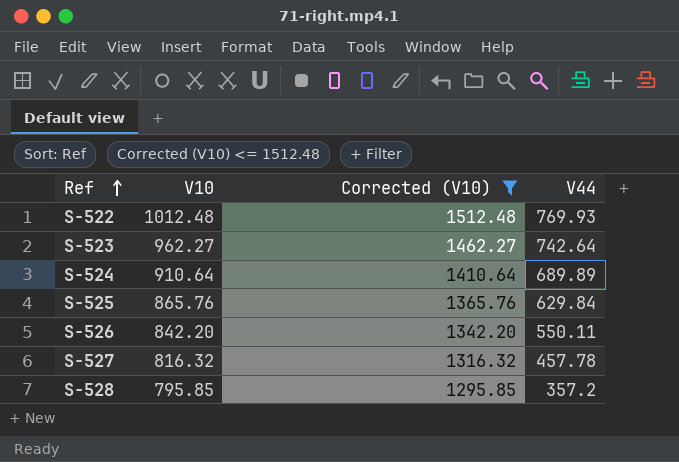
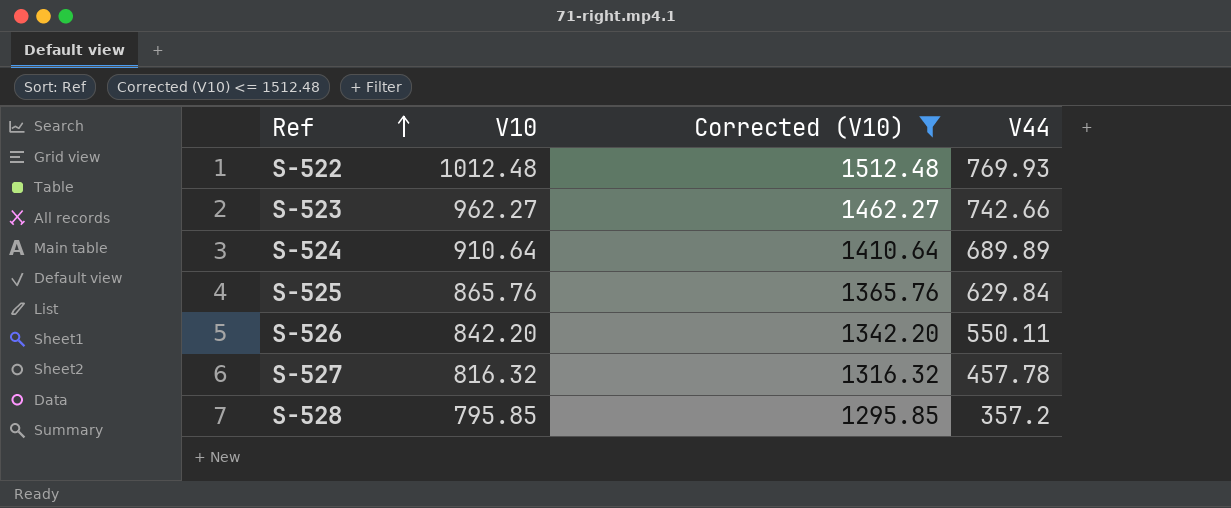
S-523 | V44: 742.64 -> 742.66

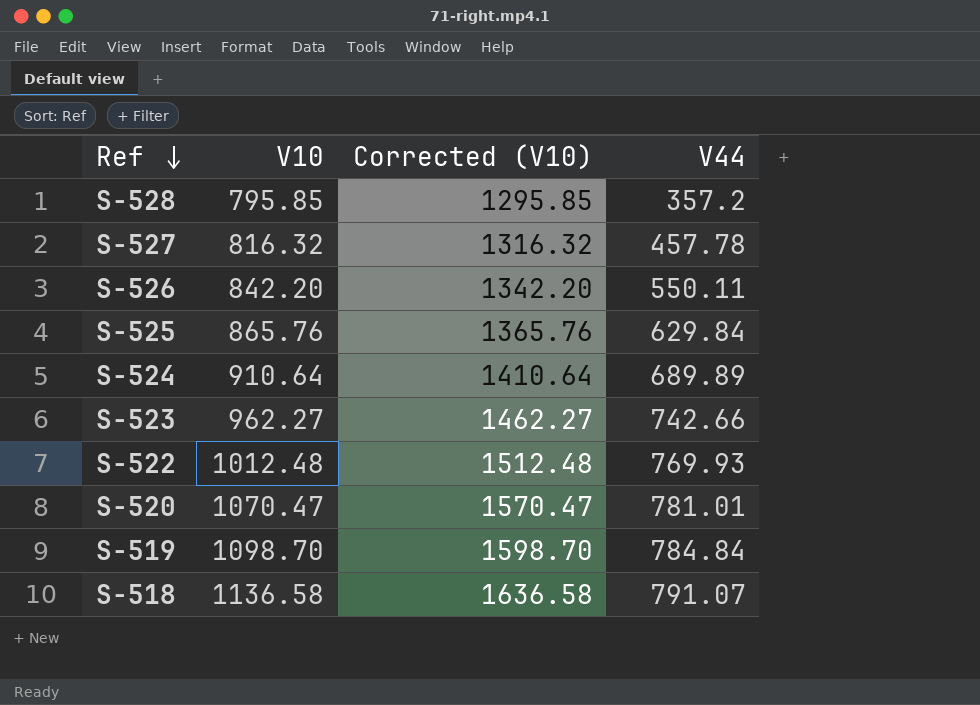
filter: Corrected (V10) <= 1512.48 -> none
row order: Ref ascending -> Ref descending

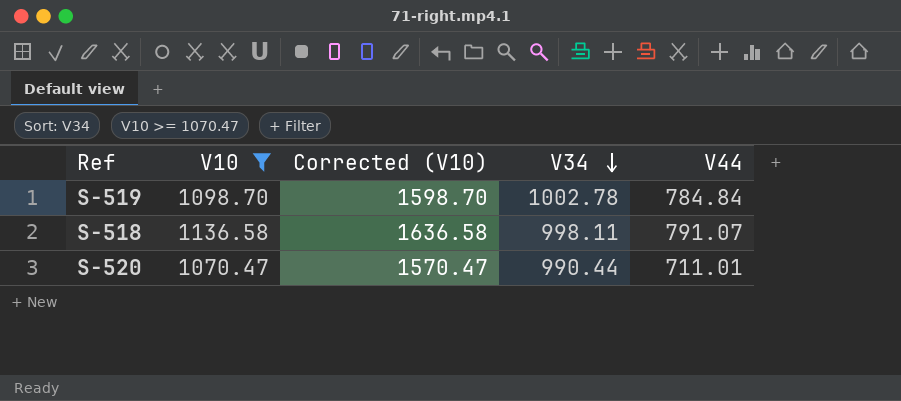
filter: none -> V10 >= 1070.47
row order: Ref descending -> V34 descending
column V34 | position: none -> 4
S-520 | V44: 781.01 -> 711.01

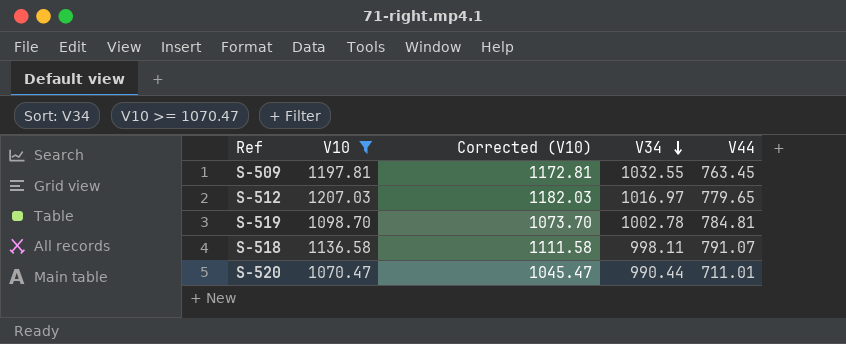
column Corrected (V10) | formula: [V10] + 500 -> [V10] - 25
row S-509: none -> 1197.81 | 1172.81 | 1032.55 | 763.45
row S-512: none -> 1207.03 | 1182.03 | 1016.97 | 779.65
S-519 | V44: 784.84 -> 784.81

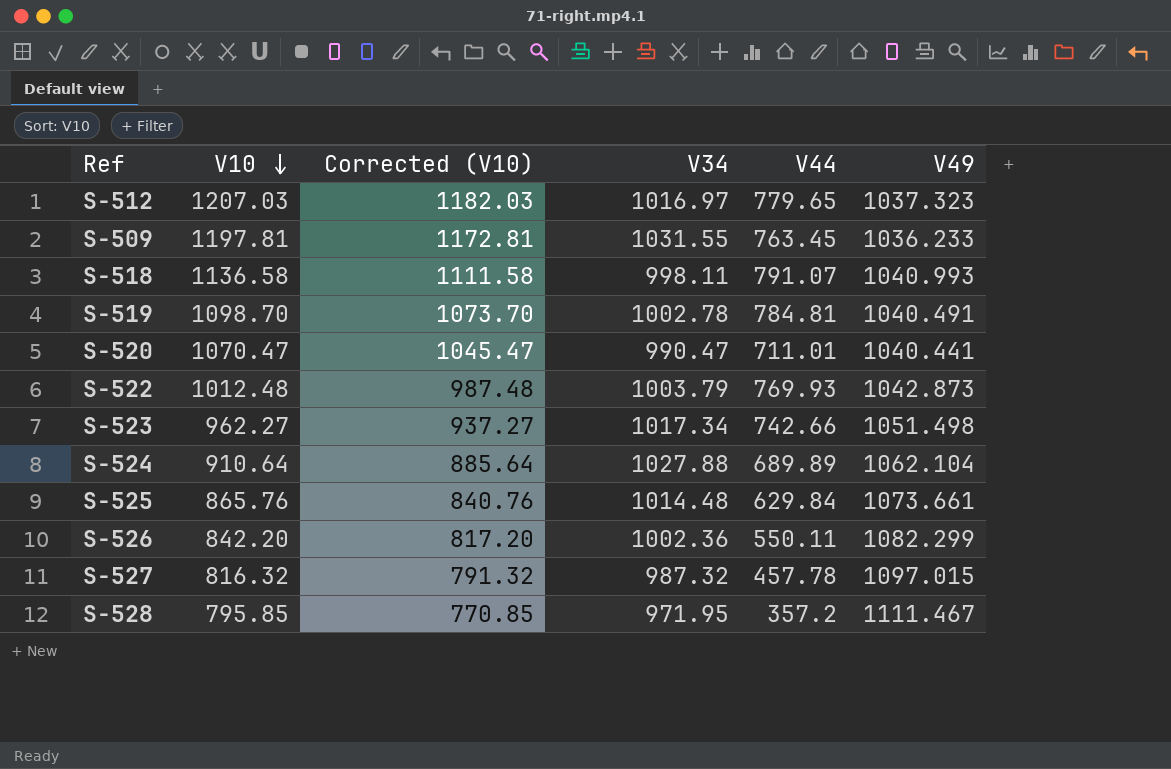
filter: V10 >= 1070.47 -> none
row order: V34 descending -> V10 descending
column V49 | position: none -> 6
S-509 | V34: 1032.55 -> 1031.55
S-520 | V34: 990.44 -> 990.47

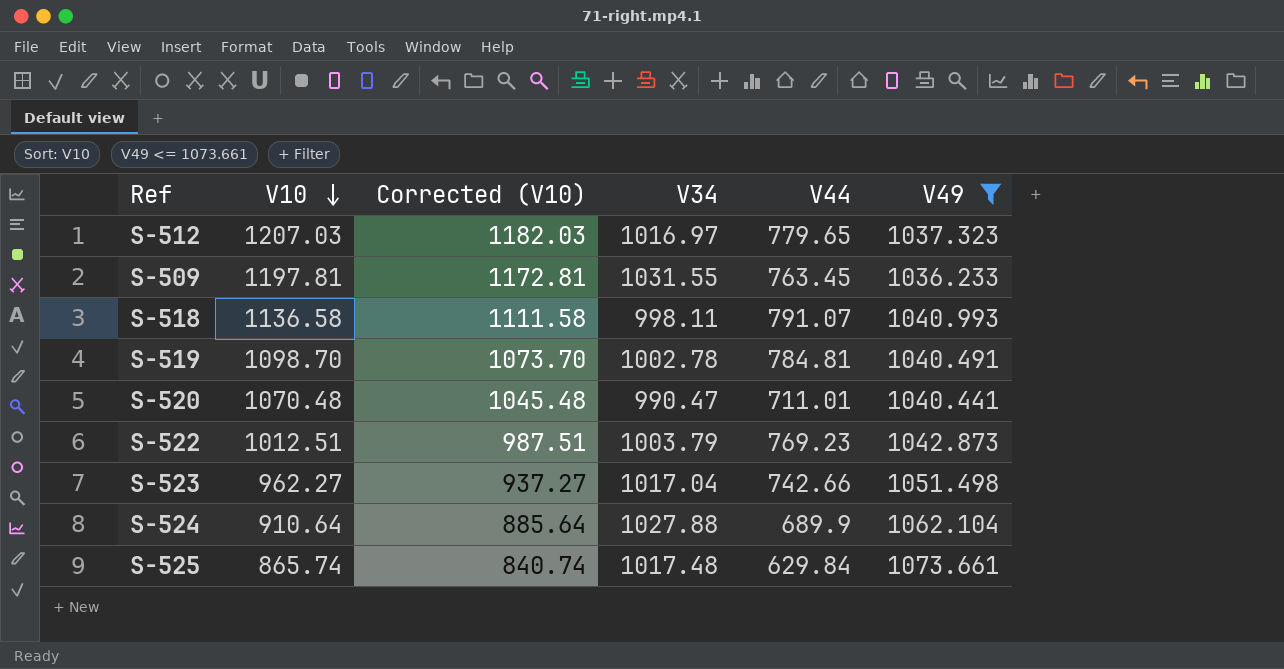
filter: none -> V49 <= 1073.661
S-520 | V10: 1070.47 -> 1070.48
S-520 | Corrected (V10): 1045.47 -> 1045.48
S-522 | V10: 1012.48 -> 1012.51
S-522 | Corrected (V10): 987.48 -> 987.51
S-522 | V44: 769.93 -> 769.23
S-523 | V34: 1017.34 -> 1017.04
S-524 | V44: 689.89 -> 689.9
S-525 | V10: 865.76 -> 865.74
S-525 | Corrected (V10): 840.76 -> 840.74
S-525 | V34: 1014.48 -> 1017.48

